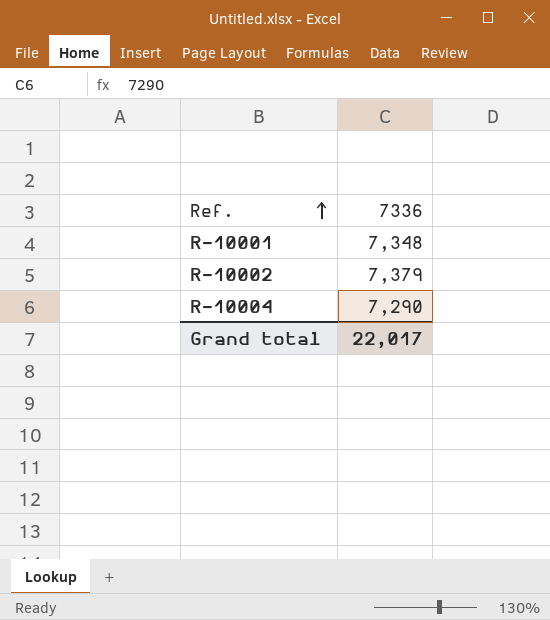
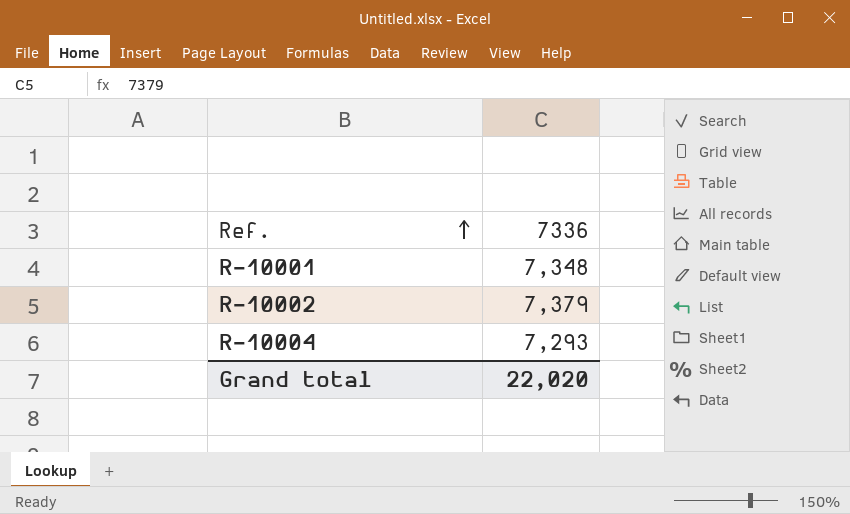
R-10004 | 7336: 7,290 -> 7,293
Grand total | 7336: 22,017 -> 22,020

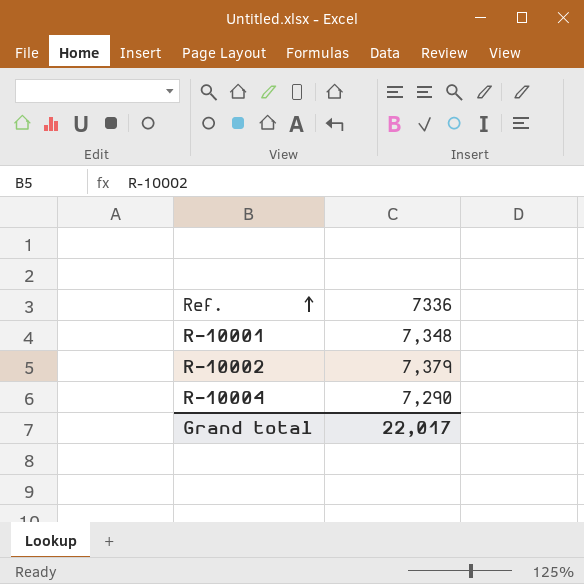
R-10004 | 7336: 7,293 -> 7,290
Grand total | 7336: 22,020 -> 22,017

